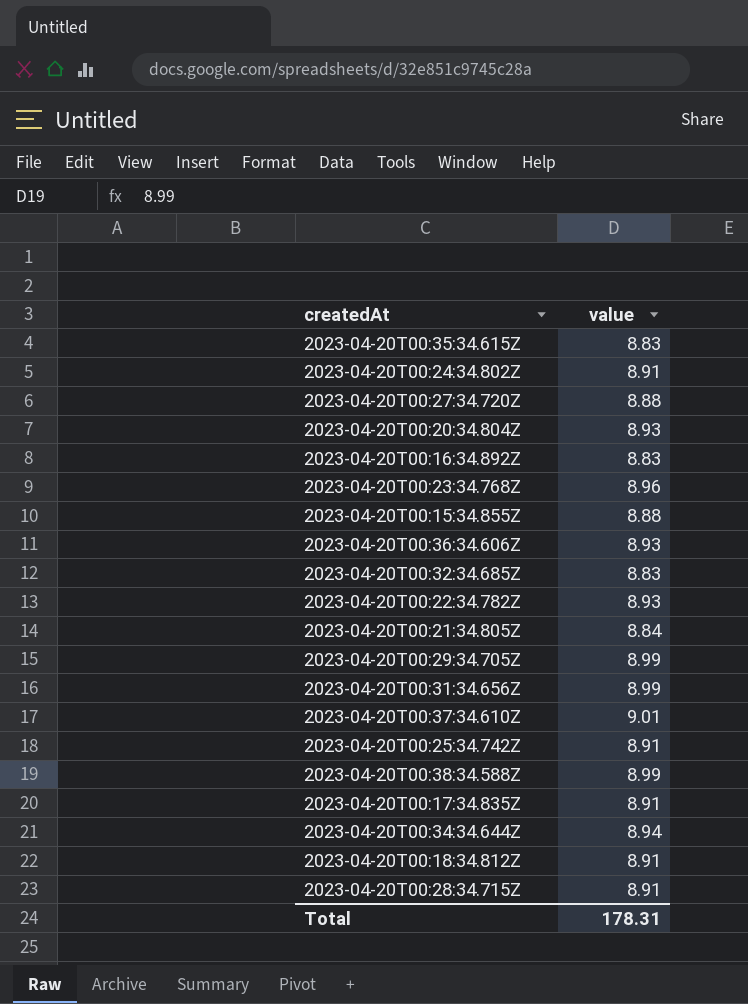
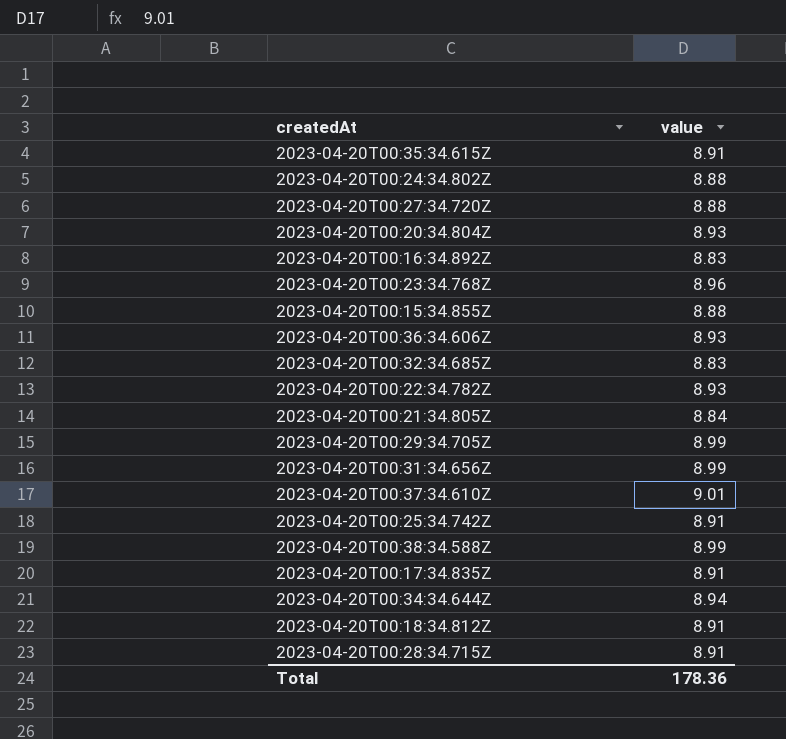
2023-04-20T00:35:34.615Z | value: 8.83 -> 8.91
2023-04-20T00:24:34.802Z | value: 8.91 -> 8.88
Total | value: 178.31 -> 178.36

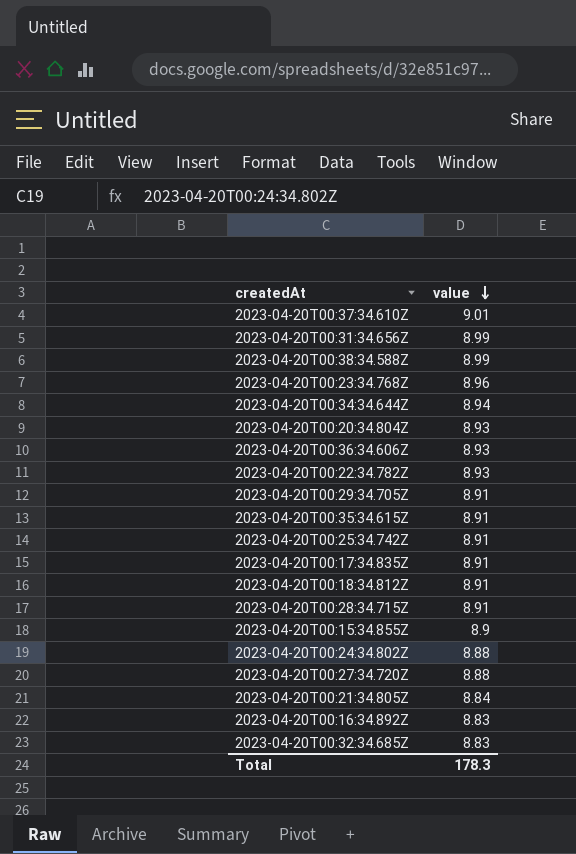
row order: none -> value descending
2023-04-20T00:29:34.705Z | value: 8.99 -> 8.91
2023-04-20T00:15:34.855Z | value: 8.88 -> 8.9
Total | value: 178.36 -> 178.3

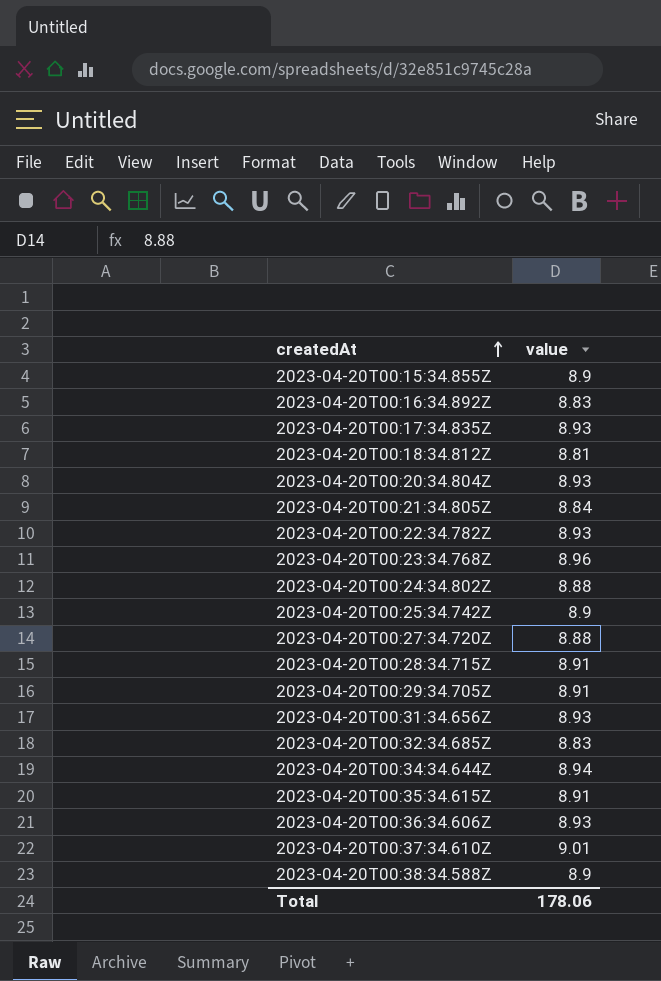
row order: value descending -> createdAt ascending
2023-04-20T00:17:34.835Z | value: 8.91 -> 8.93
2023-04-20T00:18:34.812Z | value: 8.91 -> 8.81
2023-04-20T00:25:34.742Z | value: 8.91 -> 8.9
2023-04-20T00:31:34.656Z | value: 8.99 -> 8.93
2023-04-20T00:38:34.588Z | value: 8.99 -> 8.9
Total | value: 178.3 -> 178.06

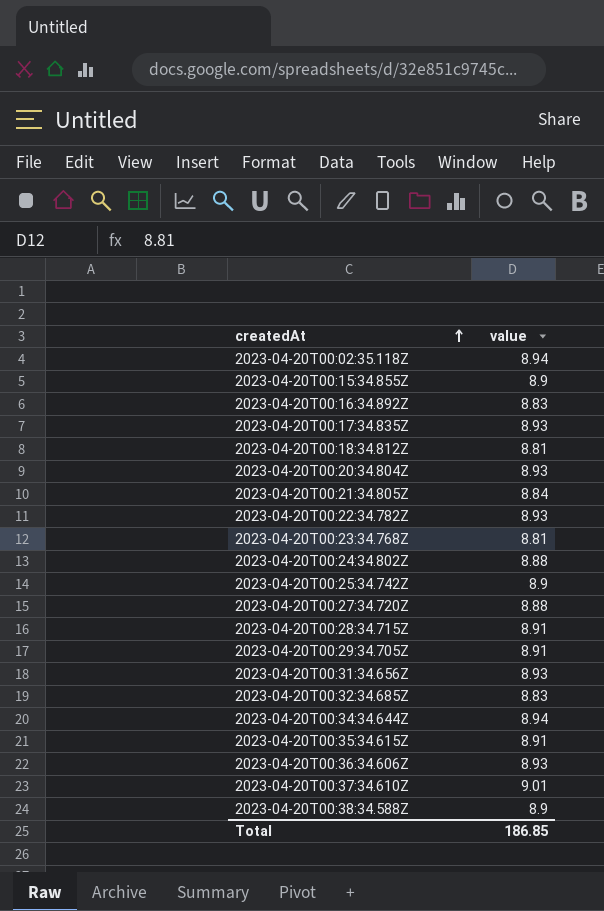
row 2023-04-20T00:02:35.118Z: none -> 8.94
2023-04-20T00:23:34.768Z | value: 8.96 -> 8.81
Total | value: 178.06 -> 186.85

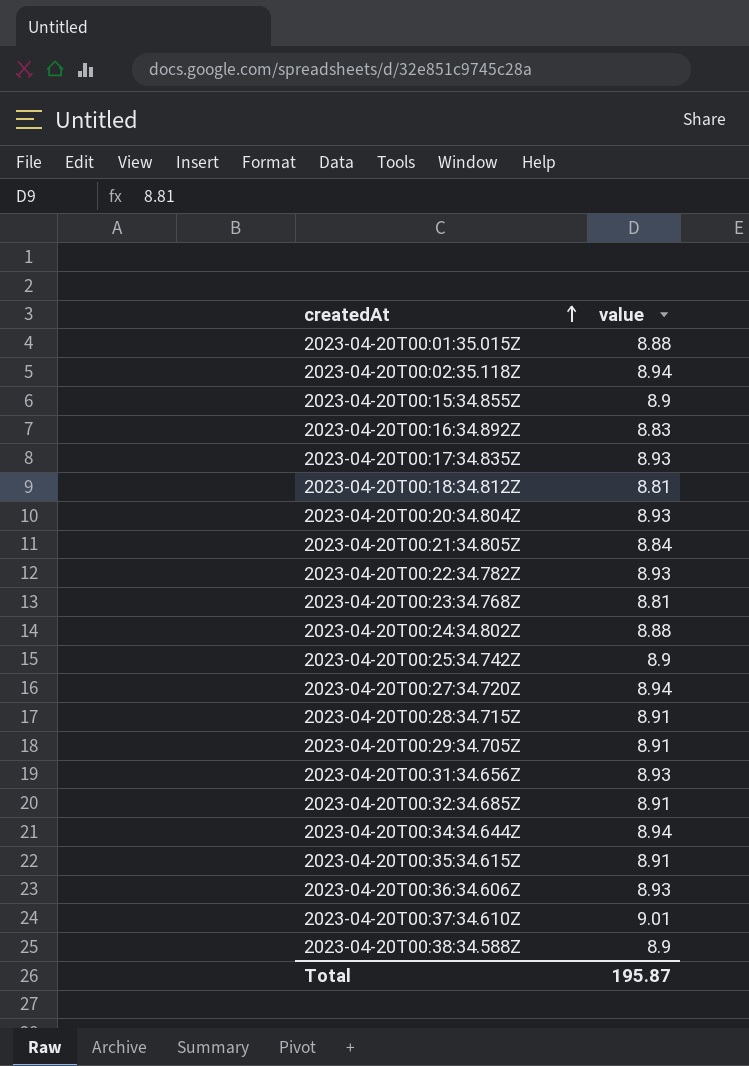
row 2023-04-20T00:01:35.015Z: none -> 8.88
2023-04-20T00:27:34.720Z | value: 8.88 -> 8.94
2023-04-20T00:32:34.685Z | value: 8.83 -> 8.91
Total | value: 186.85 -> 195.87

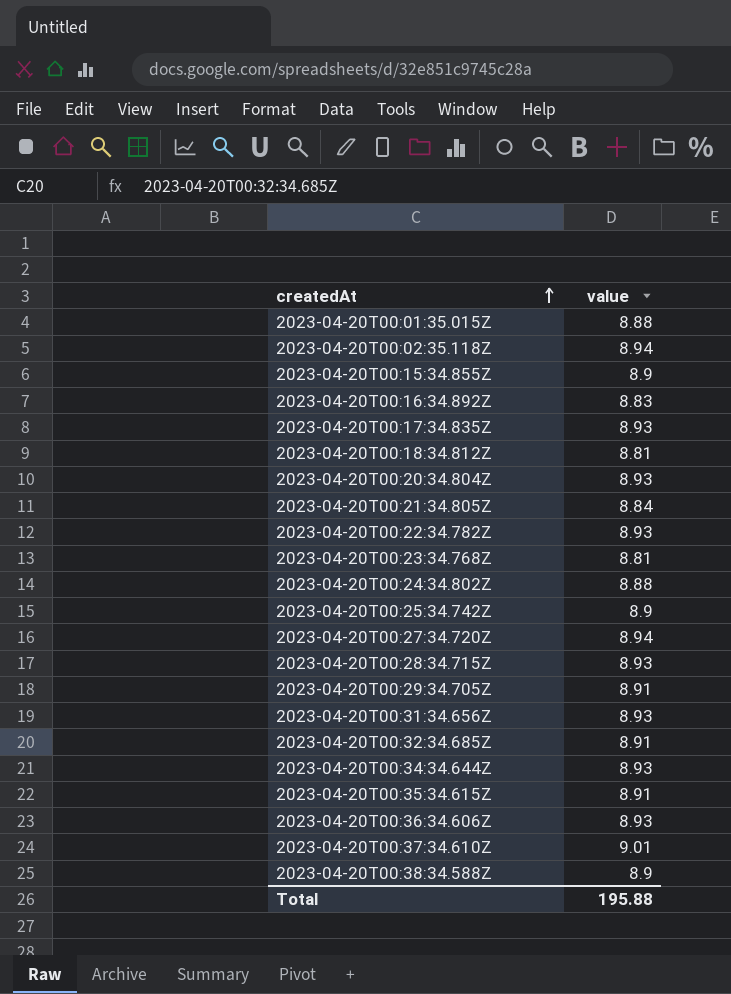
2023-04-20T00:28:34.715Z | value: 8.91 -> 8.93
2023-04-20T00:34:34.644Z | value: 8.94 -> 8.93
Total | value: 195.87 -> 195.88

